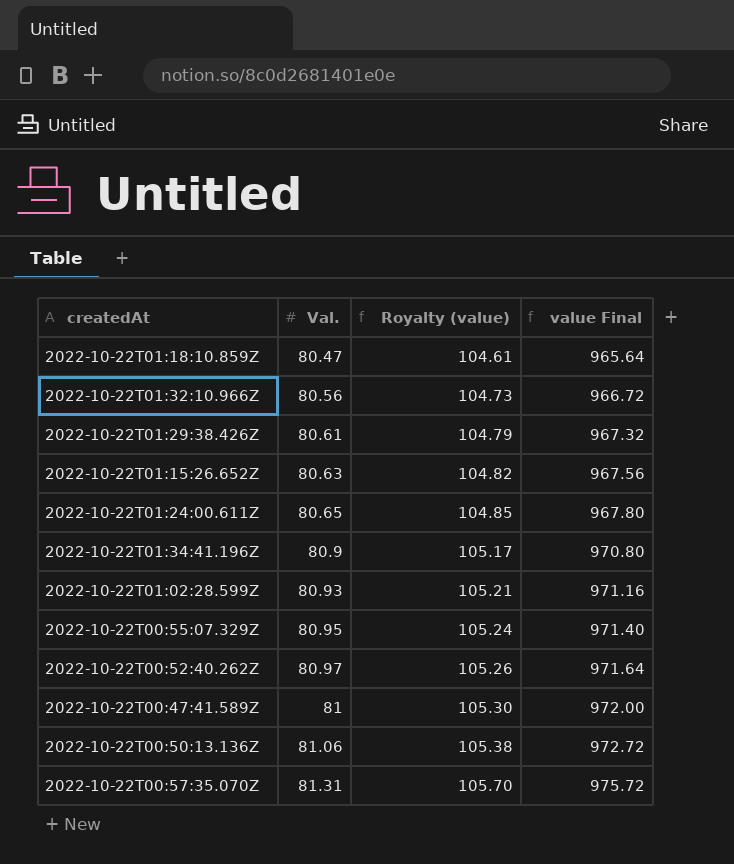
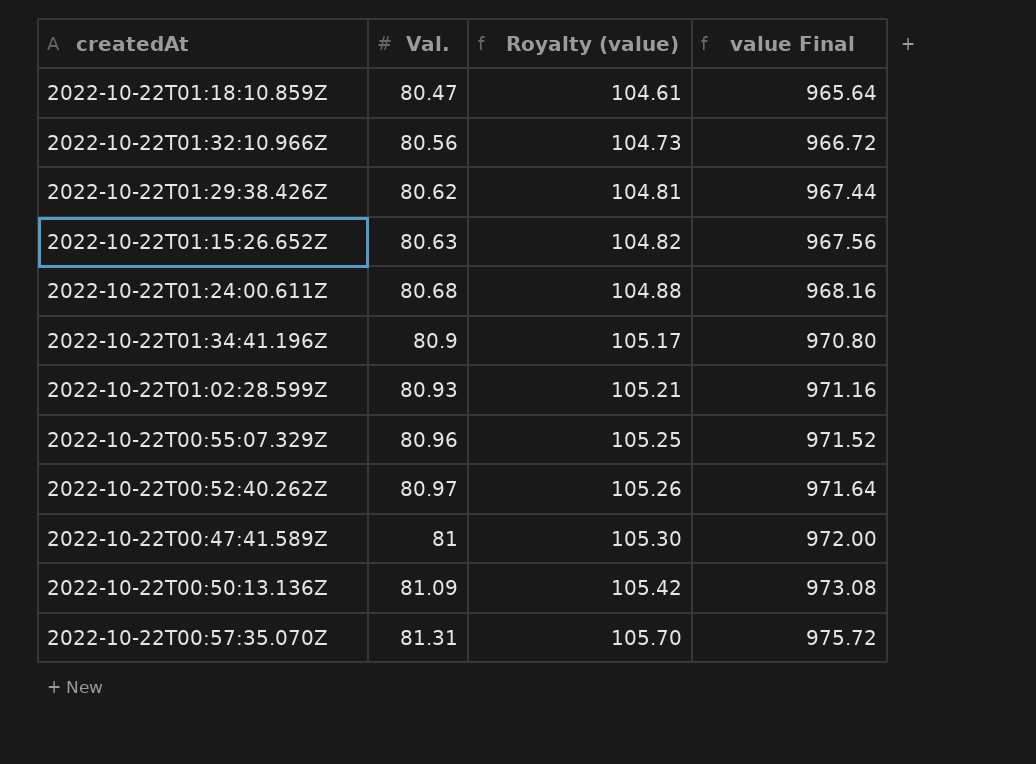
2022-10-22T01:29:38.426Z | Val.: 80.61 -> 80.62
2022-10-22T01:29:38.426Z | Royalty (value): 104.79 -> 104.81
2022-10-22T01:29:38.426Z | value Final: 967.32 -> 967.44
2022-10-22T01:24:00.611Z | Val.: 80.65 -> 80.68
2022-10-22T01:24:00.611Z | Royalty (value): 104.85 -> 104.88
2022-10-22T01:24:00.611Z | value Final: 967.80 -> 968.16
2022-10-22T00:55:07.329Z | Val.: 80.95 -> 80.96
2022-10-22T00:55:07.329Z | Royalty (value): 105.24 -> 105.25
2022-10-22T00:55:07.329Z | value Final: 971.40 -> 971.52
2022-10-22T00:50:13.136Z | Val.: 81.06 -> 81.09
2022-10-22T00:50:13.136Z | Royalty (value): 105.38 -> 105.42
2022-10-22T00:50:13.136Z | value Final: 972.72 -> 973.08

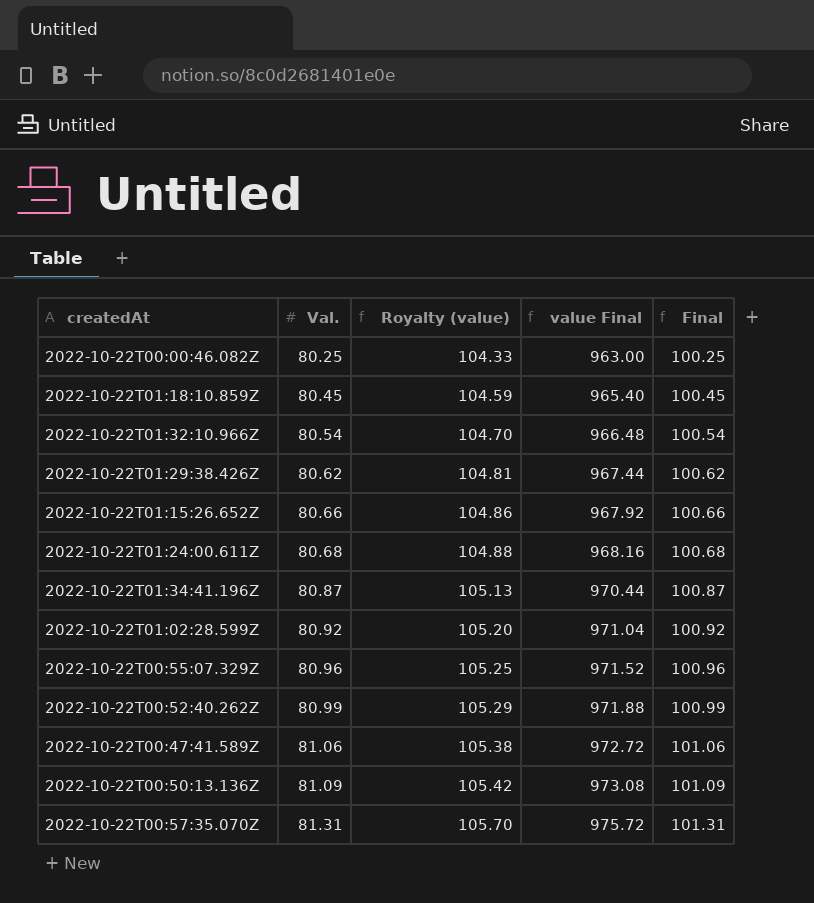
column Final | formula: none -> [Val.] + 20
row 2022-10-22T00:00:46.082Z: none -> 80.25 | 104.33 | 963.00 | 100.25
2022-10-22T01:18:10.859Z | Val.: 80.47 -> 80.45
2022-10-22T01:18:10.859Z | Royalty (value): 104.61 -> 104.59
2022-10-22T01:18:10.859Z | value Final: 965.64 -> 965.40
2022-10-22T01:32:10.966Z | Val.: 80.56 -> 80.54
2022-10-22T01:32:10.966Z | Royalty (value): 104.73 -> 104.70
2022-10-22T01:32:10.966Z | value Final: 966.72 -> 966.48
2022-10-22T01:15:26.652Z | Val.: 80.63 -> 80.66
2022-10-22T01:15:26.652Z | Royalty (value): 104.82 -> 104.86
2022-10-22T01:15:26.652Z | value Final: 967.56 -> 967.92
2022-10-22T01:34:41.196Z | Val.: 80.9 -> 80.87
2022-10-22T01:34:41.196Z | Royalty (value): 105.17 -> 105.13
2022-10-22T01:34:41.196Z | value Final: 970.80 -> 970.44
2022-10-22T01:02:28.599Z | Val.: 80.93 -> 80.92
2022-10-22T01:02:28.599Z | Royalty (value): 105.21 -> 105.20
2022-10-22T01:02:28.599Z | value Final: 971.16 -> 971.04
2022-10-22T00:52:40.262Z | Val.: 80.97 -> 80.99
2022-10-22T00:52:40.262Z | Royalty (value): 105.26 -> 105.29
2022-10-22T00:52:40.262Z | value Final: 971.64 -> 971.88
2022-10-22T00:47:41.589Z | Val.: 81 -> 81.06
2022-10-22T00:47:41.589Z | Royalty (value): 105.30 -> 105.38
2022-10-22T00:47:41.589Z | value Final: 972.00 -> 972.72

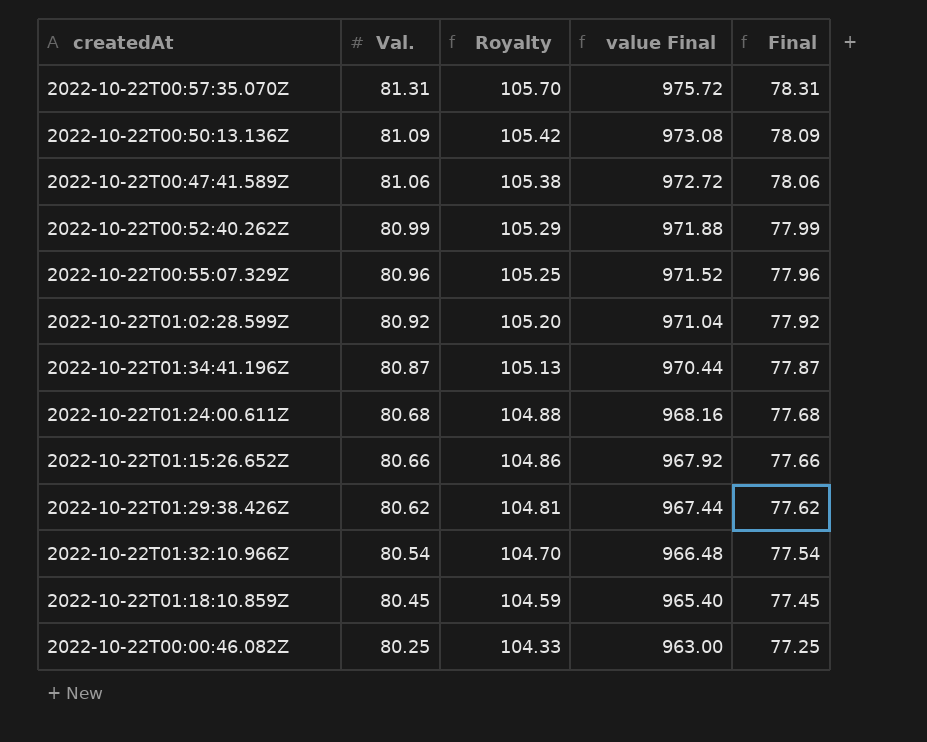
row order: Val. ascending -> Val. descending
column name: Royalty (value) -> Royalty
column Final | formula: [Val.] + 20 -> [Val.] - 3

